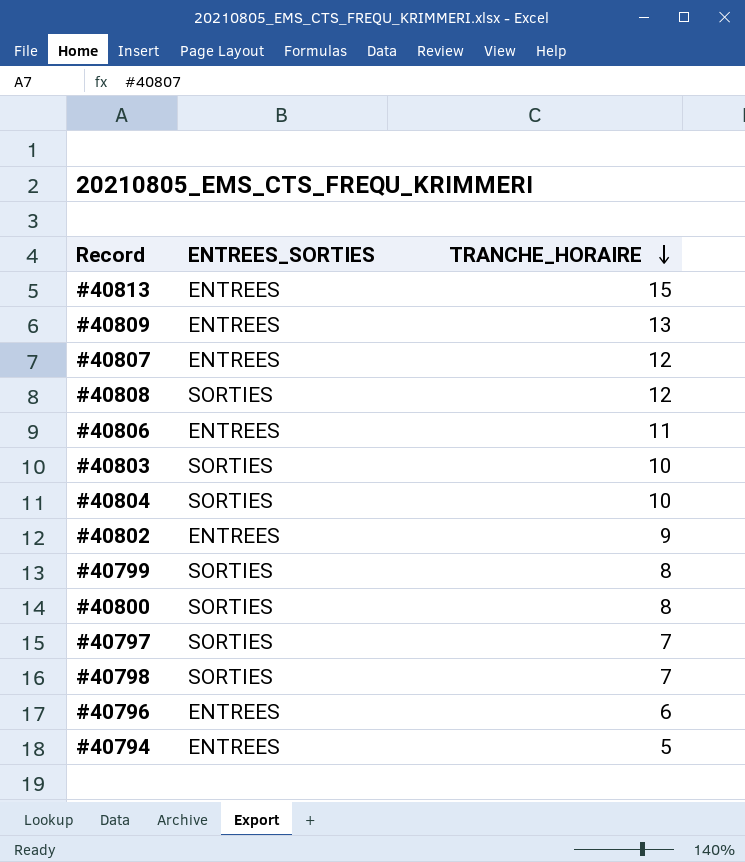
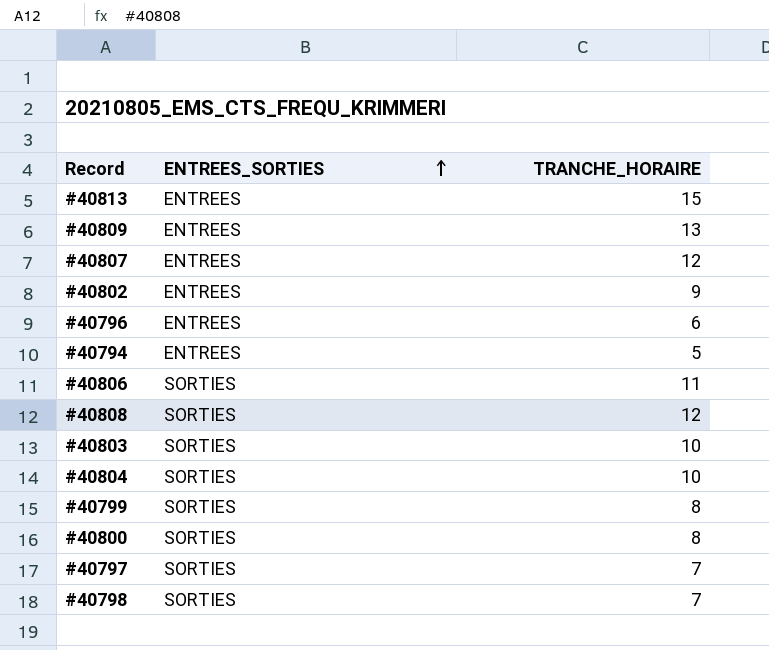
row order: TRANCHE_HORAIRE descending -> ENTREES_SORTIES ascending
#40806 | ENTREES_SORTIES: ENTREES -> SORTIES

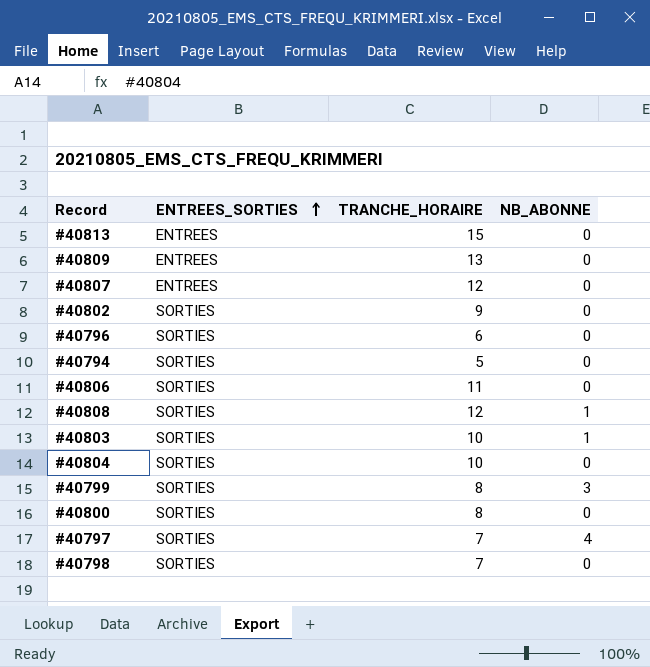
column NB_ABONNE | position: none -> 4
#40802 | ENTREES_SORTIES: ENTREES -> SORTIES
#40796 | ENTREES_SORTIES: ENTREES -> SORTIES
#40794 | ENTREES_SORTIES: ENTREES -> SORTIES

